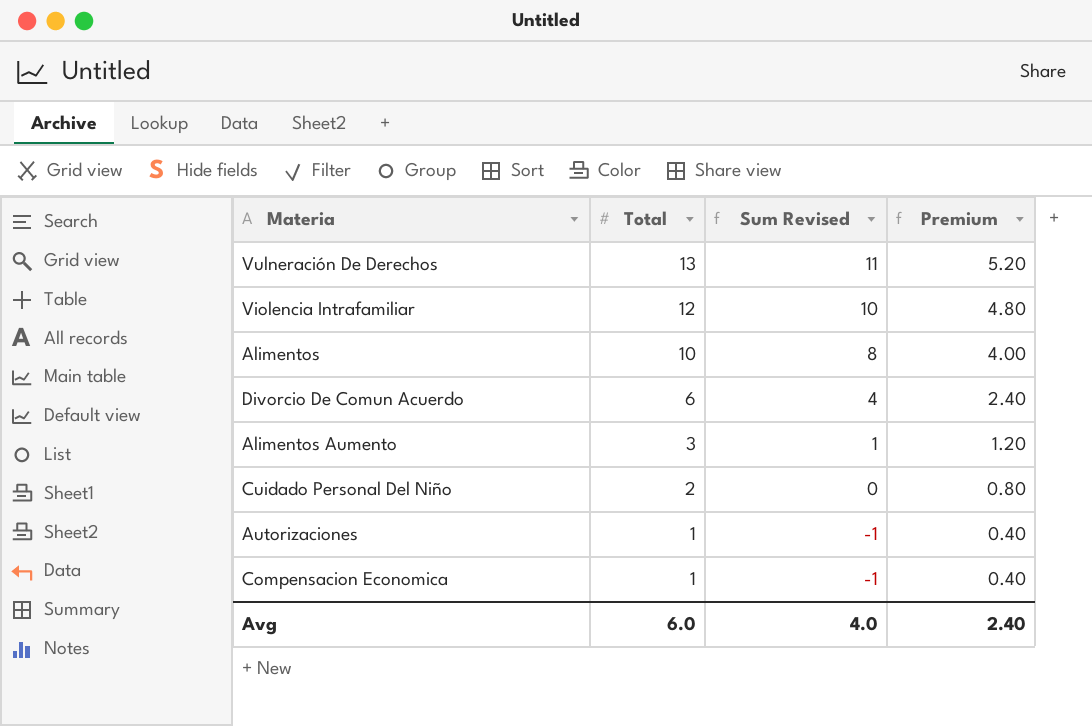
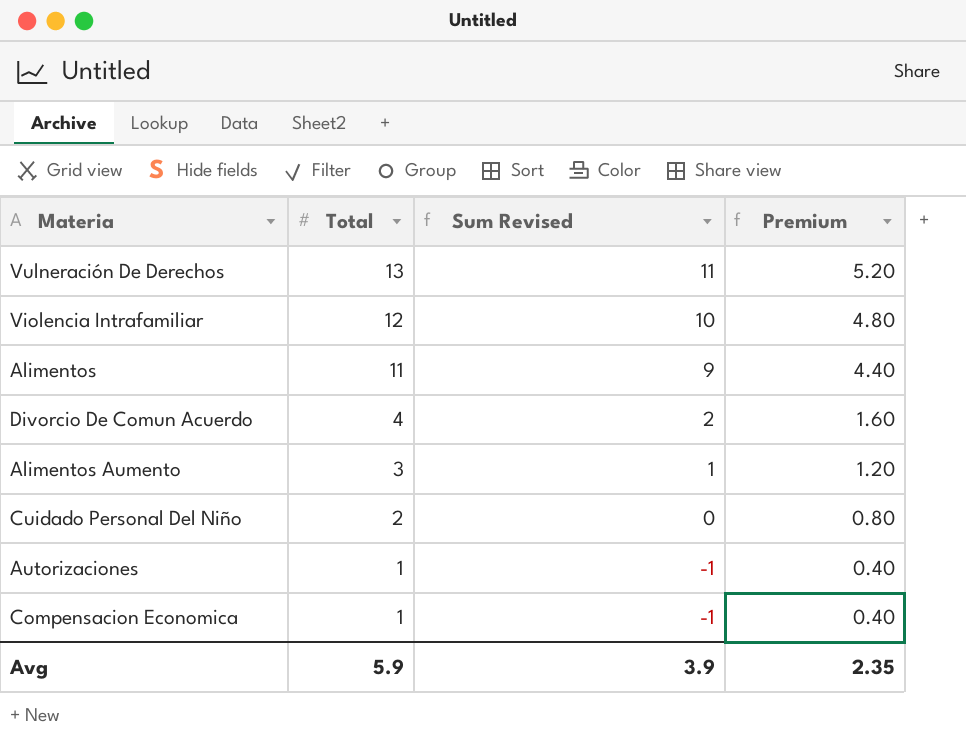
Alimentos | Total: 10 -> 11
Alimentos | Sum Revised: 8 -> 9
Alimentos | Premium: 4.00 -> 4.40
Divorcio De Comun Acuerdo | Total: 6 -> 4
Divorcio De Comun Acuerdo | Sum Revised: 4 -> 2
Divorcio De Comun Acuerdo | Premium: 2.40 -> 1.60
Avg | Total: 6.0 -> 5.9
Avg | Sum Revised: 4.0 -> 3.9
Avg | Premium: 2.40 -> 2.35

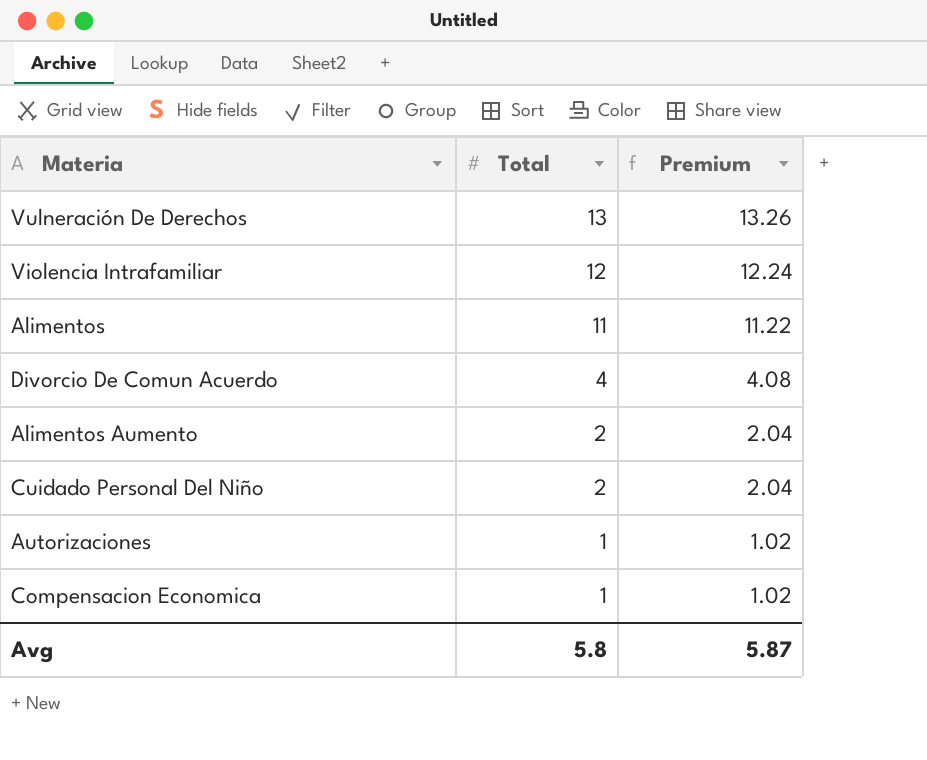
column Sum Revised | formula: [Total] - 2 -> none
column Premium | formula: [Total] * 0.4 -> [Total] * 1.02
Alimentos Aumento | Total: 3 -> 2
Avg | Total: 5.9 -> 5.8
Avg | Premium: 2.35 -> 5.87

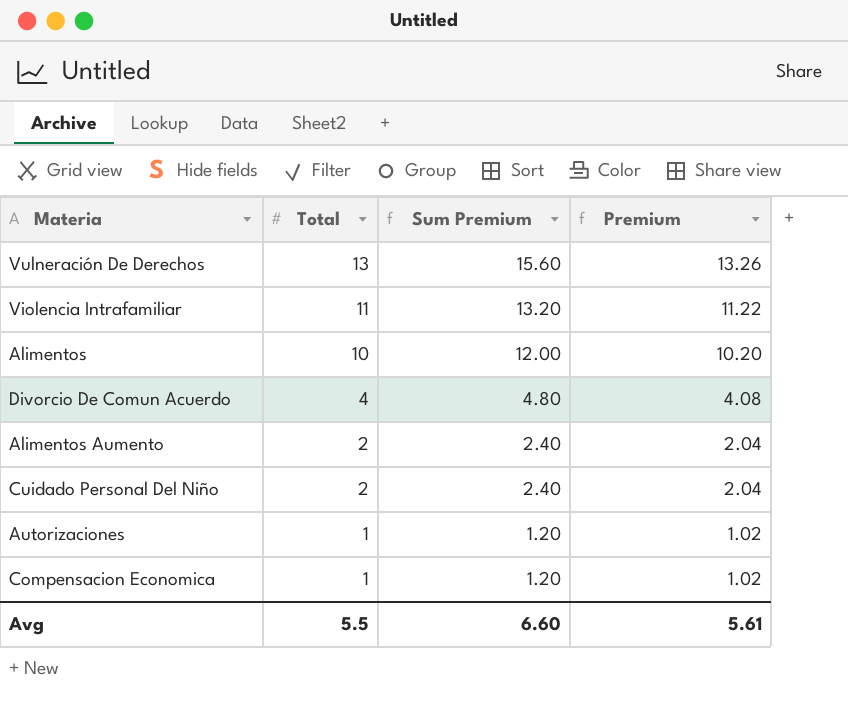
column Sum Premium | formula: none -> [Total] * 1.2
Violencia Intrafamiliar | Total: 12 -> 11
Violencia Intrafamiliar | Premium: 12.24 -> 11.22
Alimentos | Total: 11 -> 10
Alimentos | Premium: 11.22 -> 10.20
Avg | Total: 5.8 -> 5.5
Avg | Premium: 5.87 -> 5.61

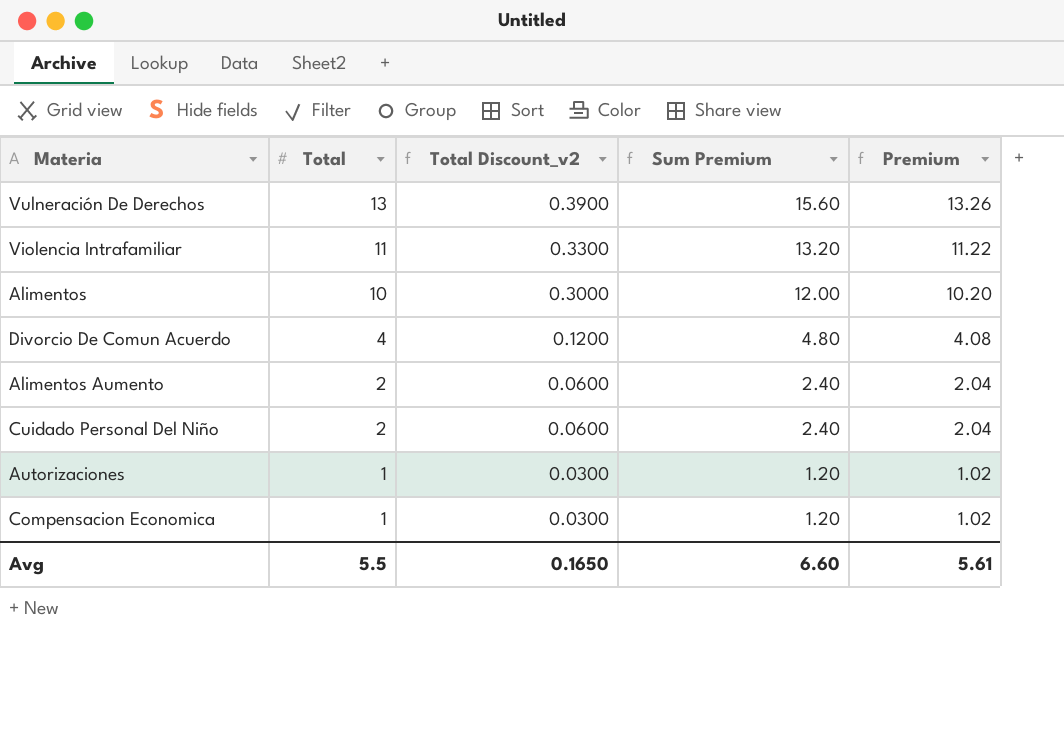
column Total Discount_v2 | formula: none -> [Total] * 0.03

